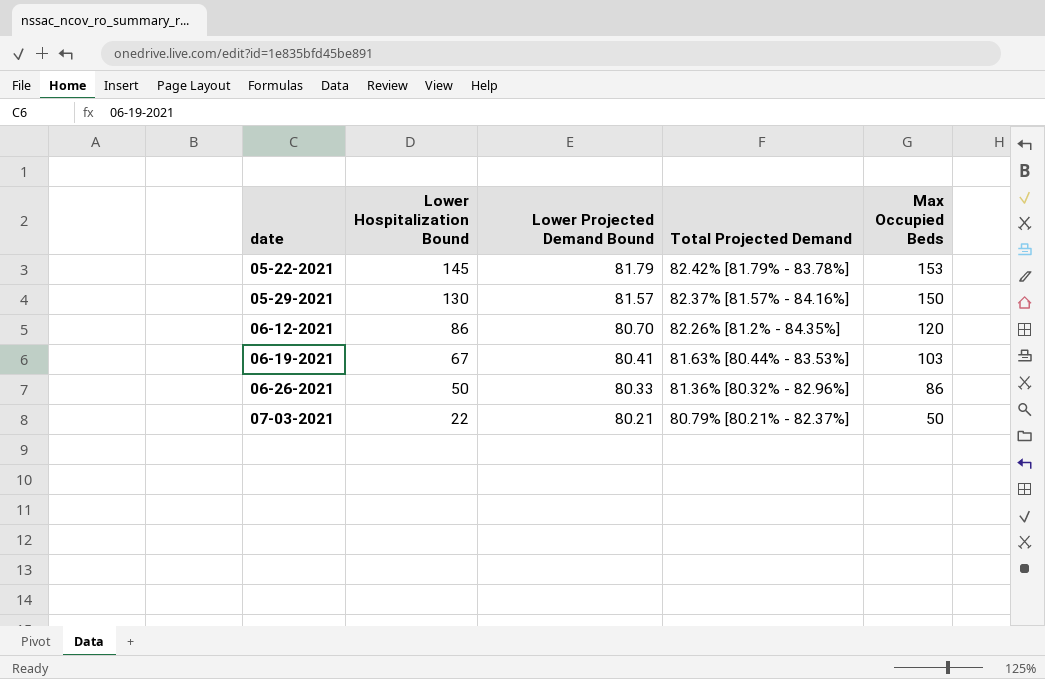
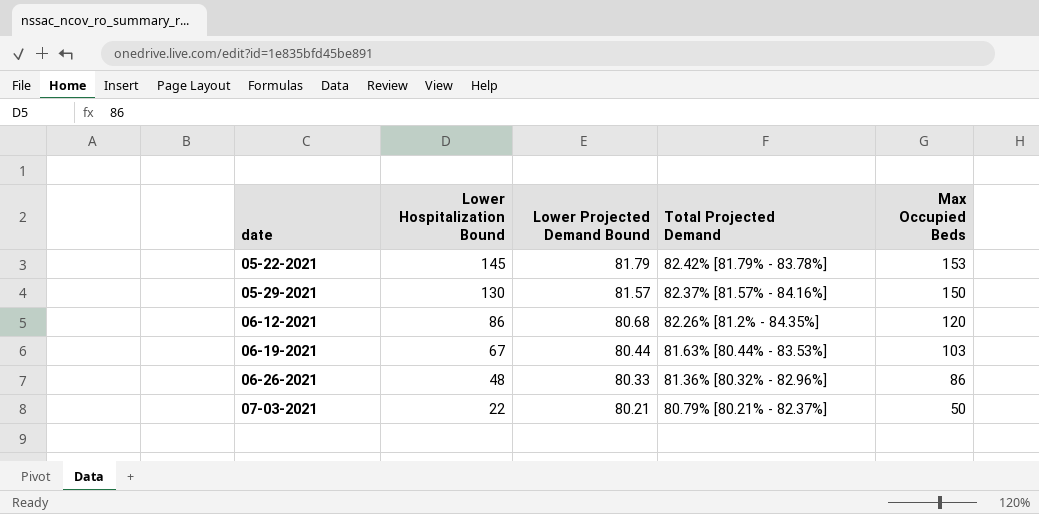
06-12-2021 | Lower Projected Demand Bound: 80.70 -> 80.68
06-19-2021 | Lower Projected Demand Bound: 80.41 -> 80.44
06-26-2021 | Lower Hospitalization Bound: 50 -> 48

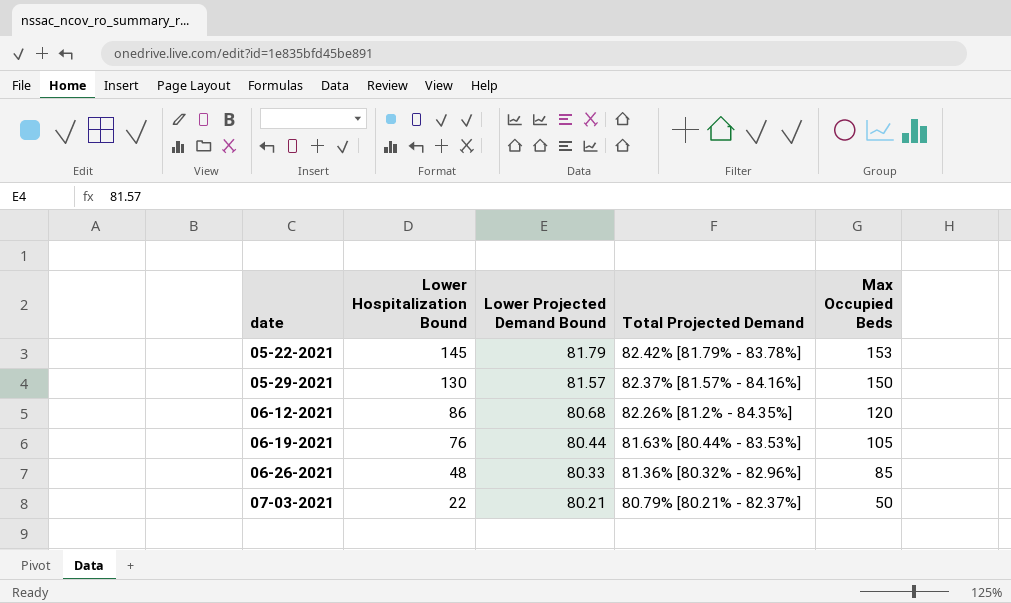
06-19-2021 | Lower Hospitalization Bound: 67 -> 76
06-19-2021 | Max Occupied Beds: 103 -> 105
06-26-2021 | Max Occupied Beds: 86 -> 85

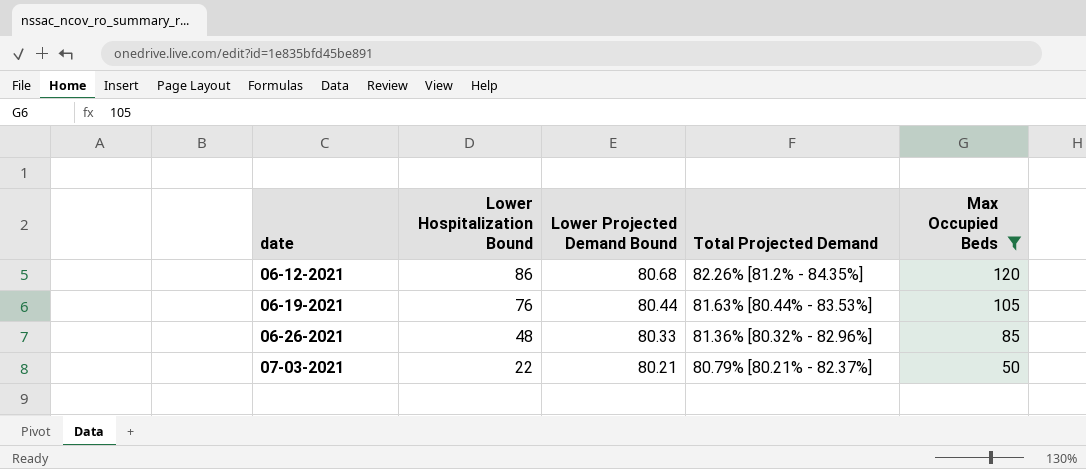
filter: none -> Max Occupied Beds <= 120

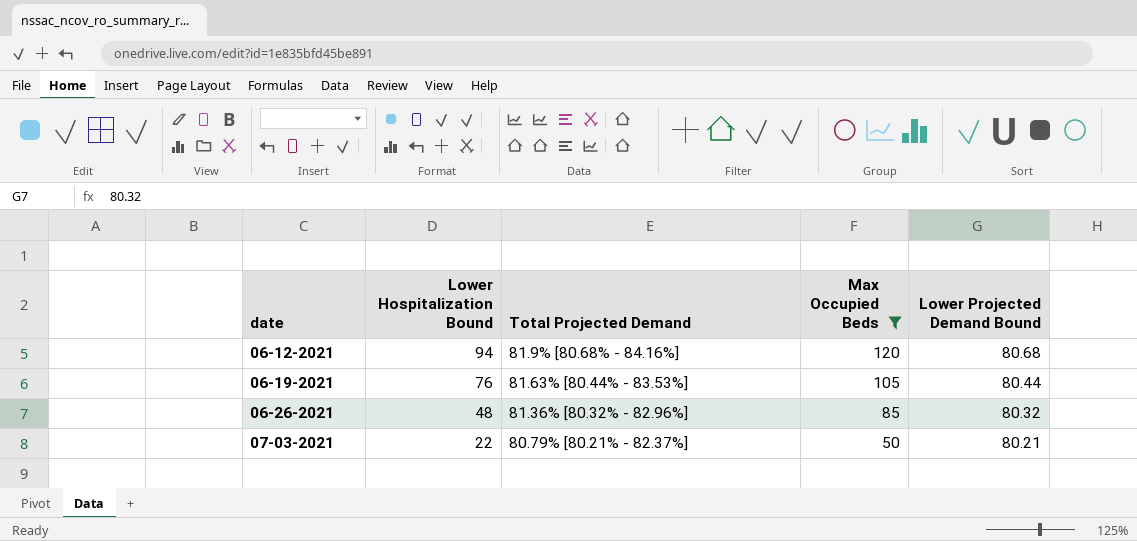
column Lower Projected Demand Bound | position: 3 -> 5
06-12-2021 | Lower Hospitalization Bound: 86 -> 94
06-12-2021 | Total Projected Demand: 82.26% [81.2% - 84.35%] -> 81.9% [80.68% - 84.16%]
06-26-2021 | Lower Projected Demand Bound: 80.33 -> 80.32

